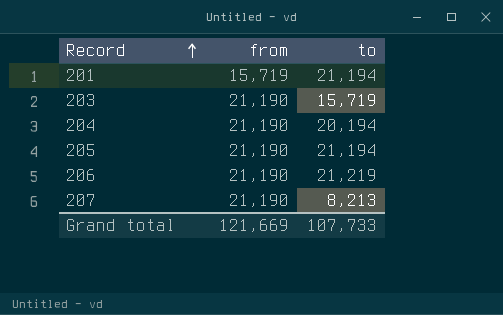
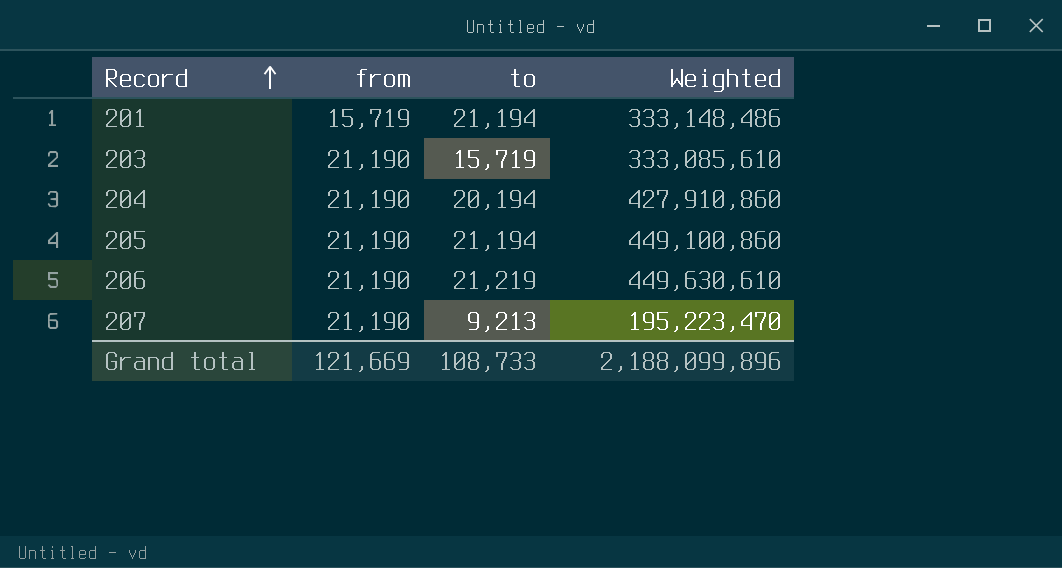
column Weighted | formula: none -> [from] * [to]
207 | to: 8,213 -> 9,213
Grand total | to: 107,733 -> 108,733

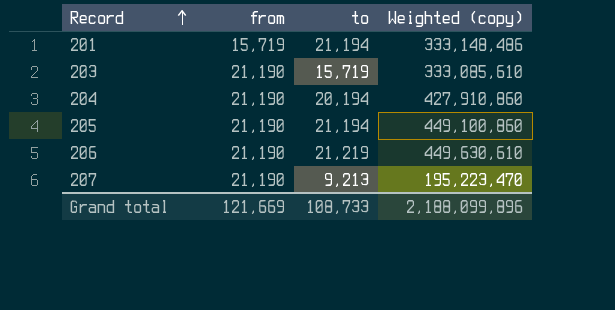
column name: Weighted -> Weighted (copy)

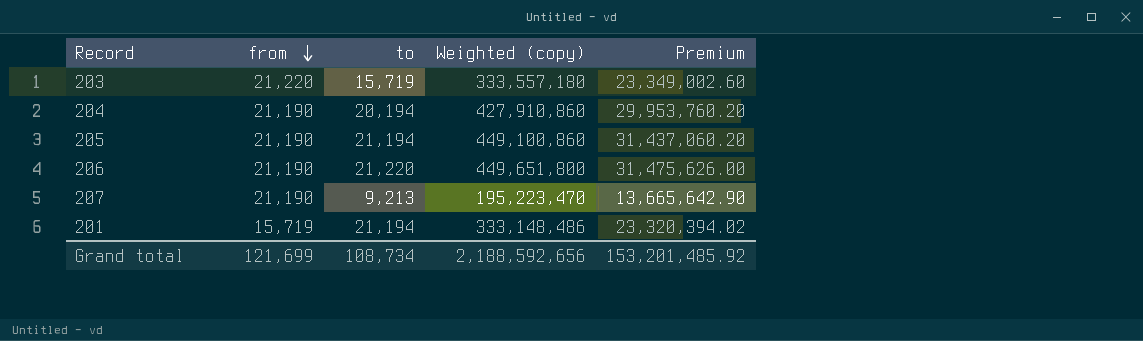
row order: Record ascending -> from descending
column Premium | formula: none -> [Weighted (copy)] * 0.07
203 | from: 21,190 -> 21,220
203 | Weighted (copy): 333,085,610 -> 333,557,180
206 | to: 21,219 -> 21,220
206 | Weighted (copy): 449,630,610 -> 449,651,800
Grand total | from: 121,669 -> 121,699
Grand total | to: 108,733 -> 108,734
Grand total | Weighted (copy): 2,188,099,896 -> 2,188,592,656

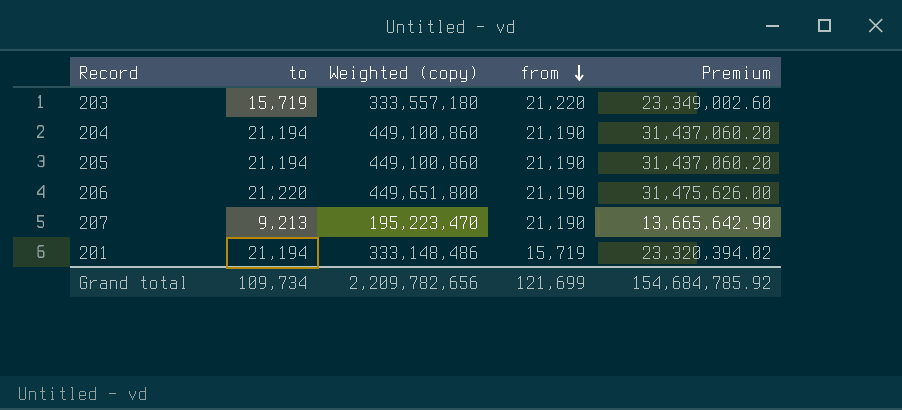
column from | position: 2 -> 4
204 | to: 20,194 -> 21,194
204 | Weighted (copy): 427,910,860 -> 449,100,860
204 | Premium: 29,953,760.20 -> 31,437,060.20
Grand total | to: 108,734 -> 109,734
Grand total | Weighted (copy): 2,188,592,656 -> 2,209,782,656
Grand total | Premium: 153,201,485.92 -> 154,684,785.92

